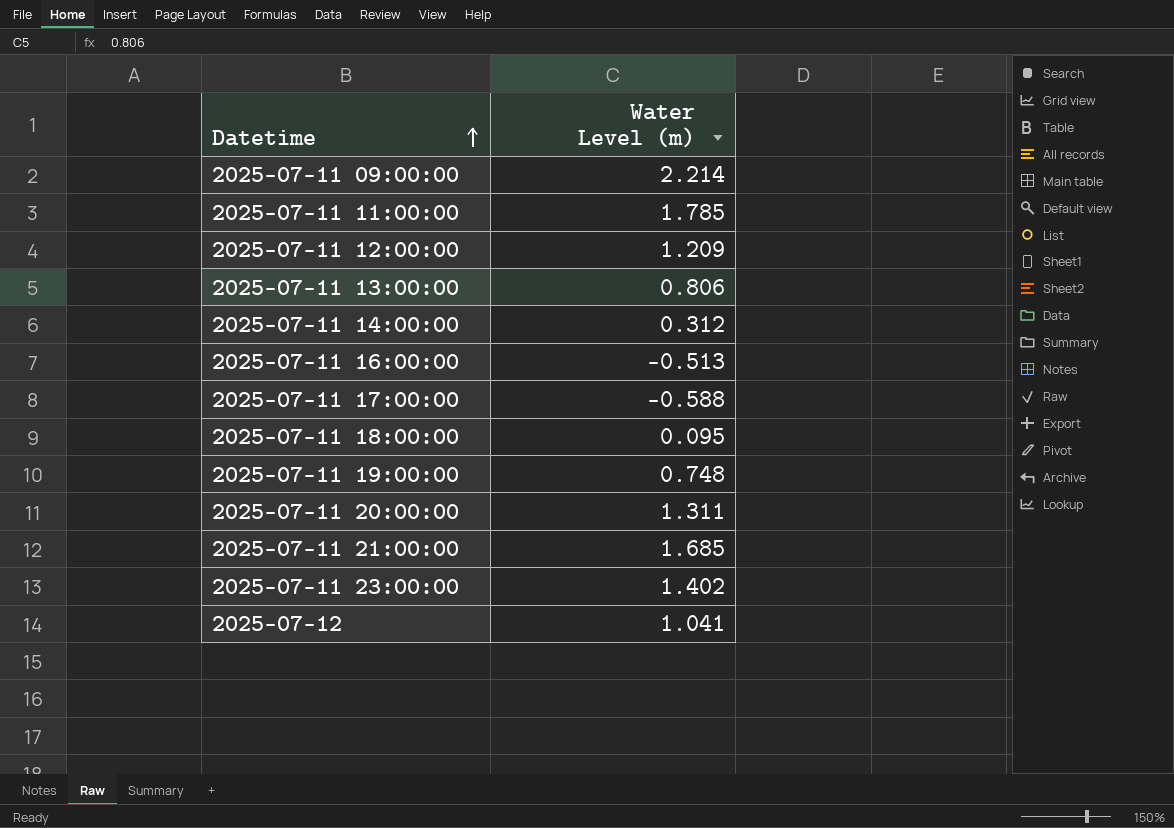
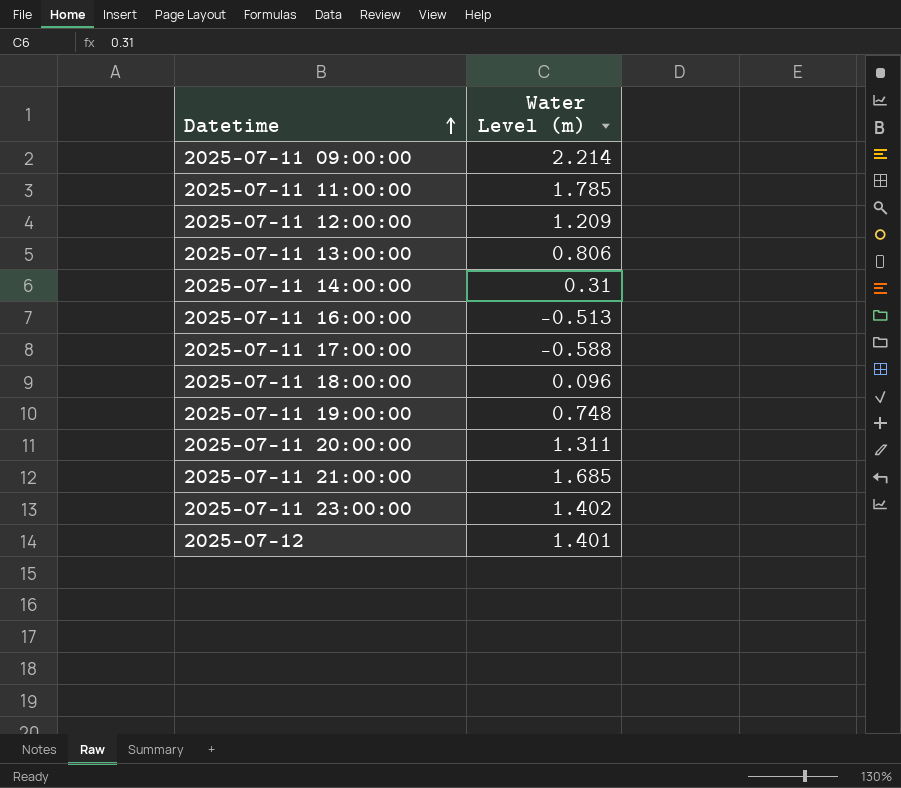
2025-07-11 14:00:00 | Water Level (m): 0.312 -> 0.31
2025-07-11 18:00:00 | Water Level (m): 0.095 -> 0.096
2025-07-12 | Water Level (m): 1.041 -> 1.401

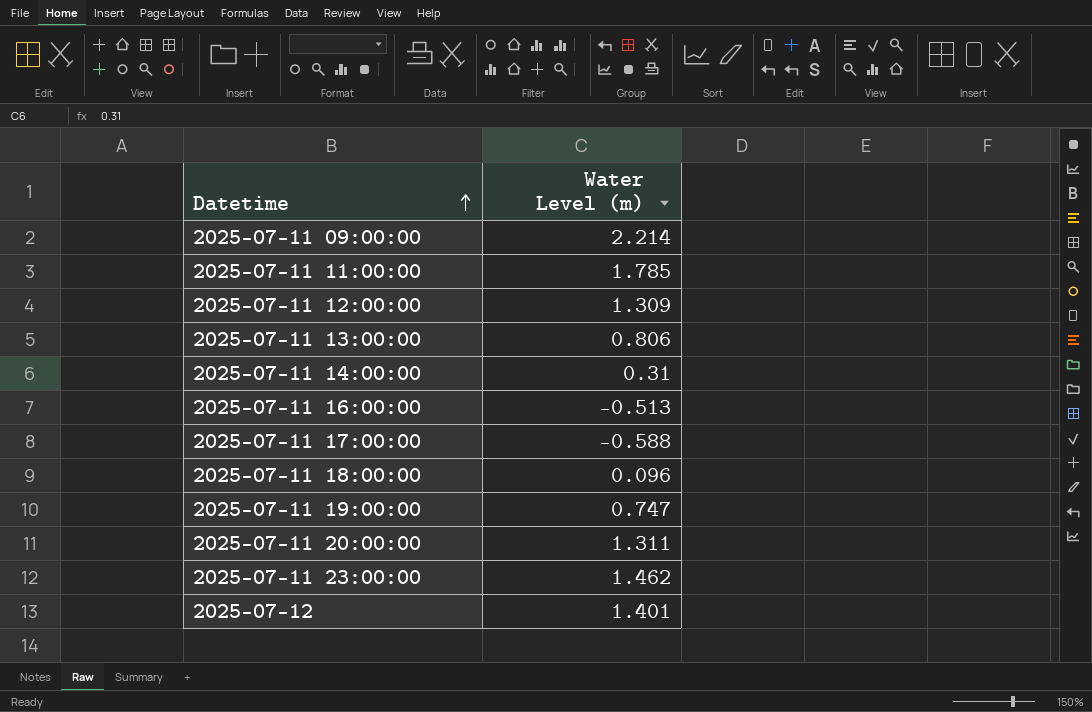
row 2025-07-11 21:00:00: 1.685 -> none
2025-07-11 12:00:00 | Water Level (m): 1.209 -> 1.309
2025-07-11 19:00:00 | Water Level (m): 0.748 -> 0.747
2025-07-11 23:00:00 | Water Level (m): 1.402 -> 1.462

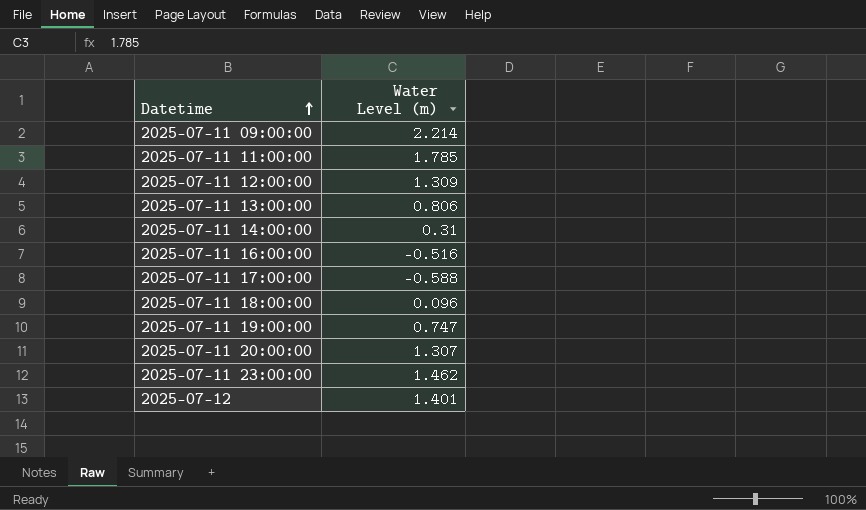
2025-07-11 16:00:00 | Water Level (m): -0.513 -> -0.516
2025-07-11 20:00:00 | Water Level (m): 1.311 -> 1.307

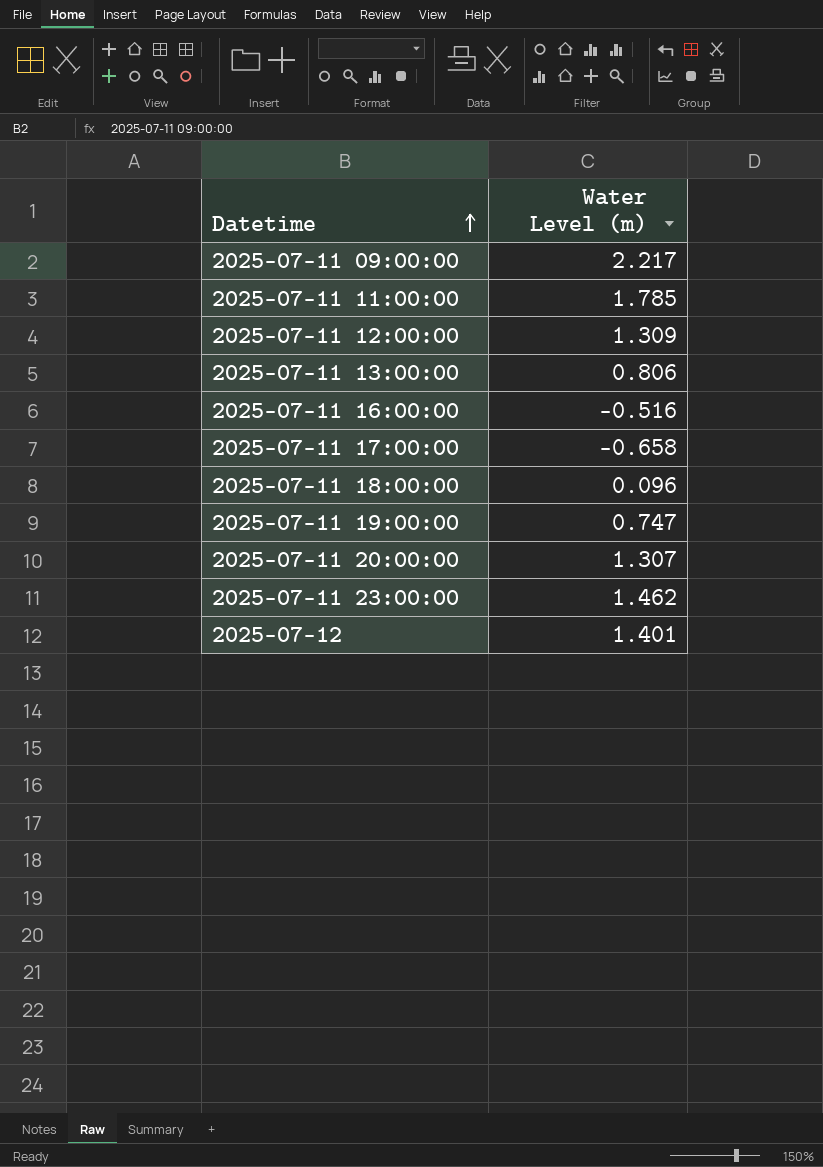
row 2025-07-11 14:00:00: 0.31 -> none
2025-07-11 09:00:00 | Water Level (m): 2.214 -> 2.217
2025-07-11 17:00:00 | Water Level (m): -0.588 -> -0.658

